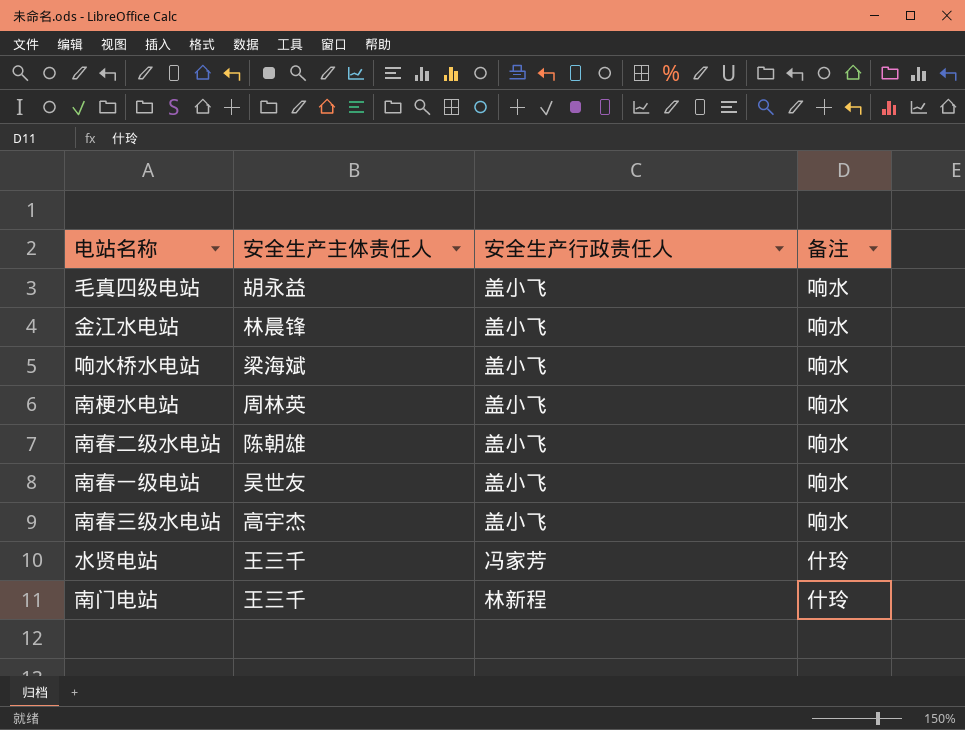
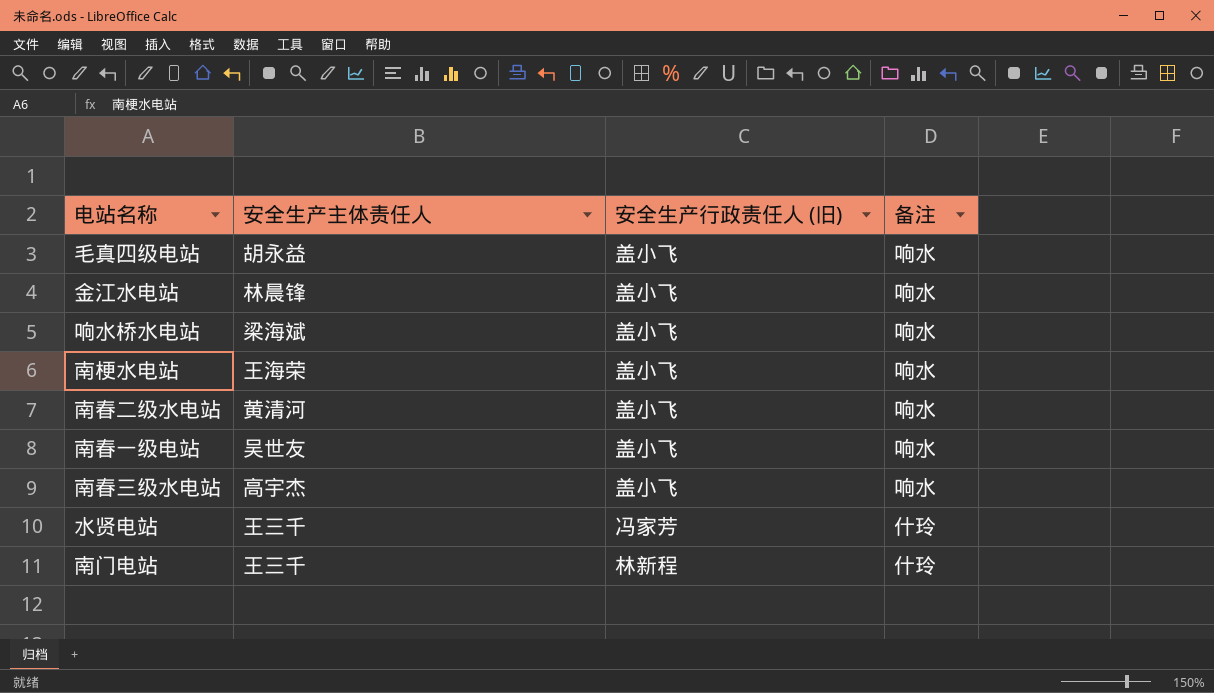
column name: 安全生产行政责任人 -> 安全生产行政责任人 (旧)
南梗水电站 | 安全生产主体责任人: 周林英 -> 王海荣
南春二级水电站 | 安全生产主体责任人: 陈朝雄 -> 黄清河

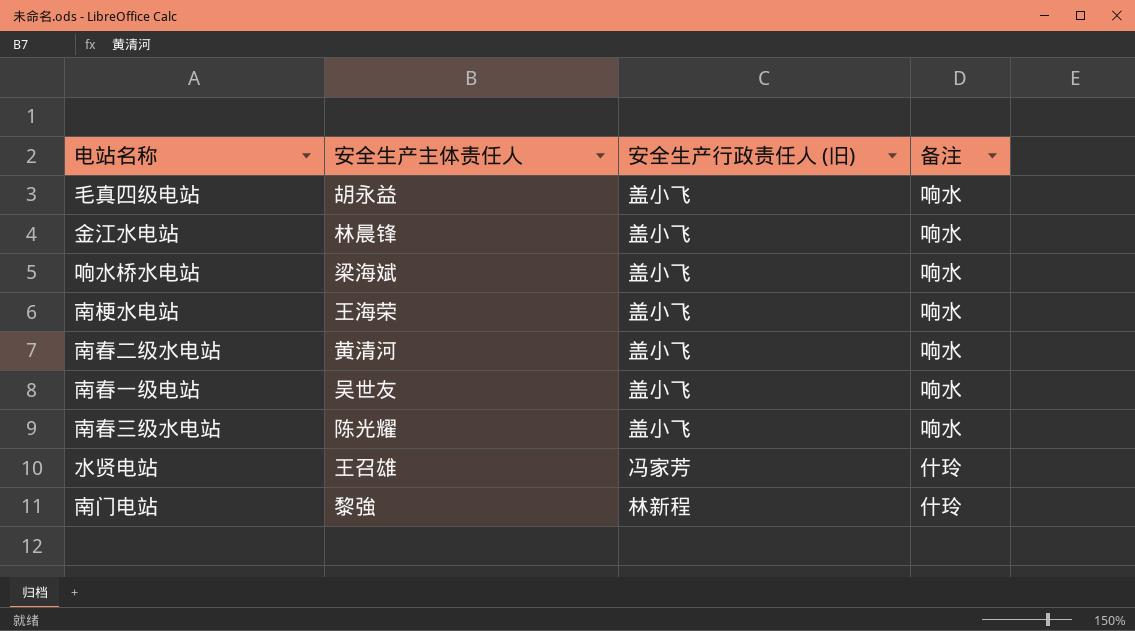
南春三级水电站 | 安全生产主体责任人: 高宇杰 -> 陈光耀
水贤电站 | 安全生产主体责任人: 王三千 -> 王召雄
南门电站 | 安全生产主体责任人: 王三千 -> 黎強

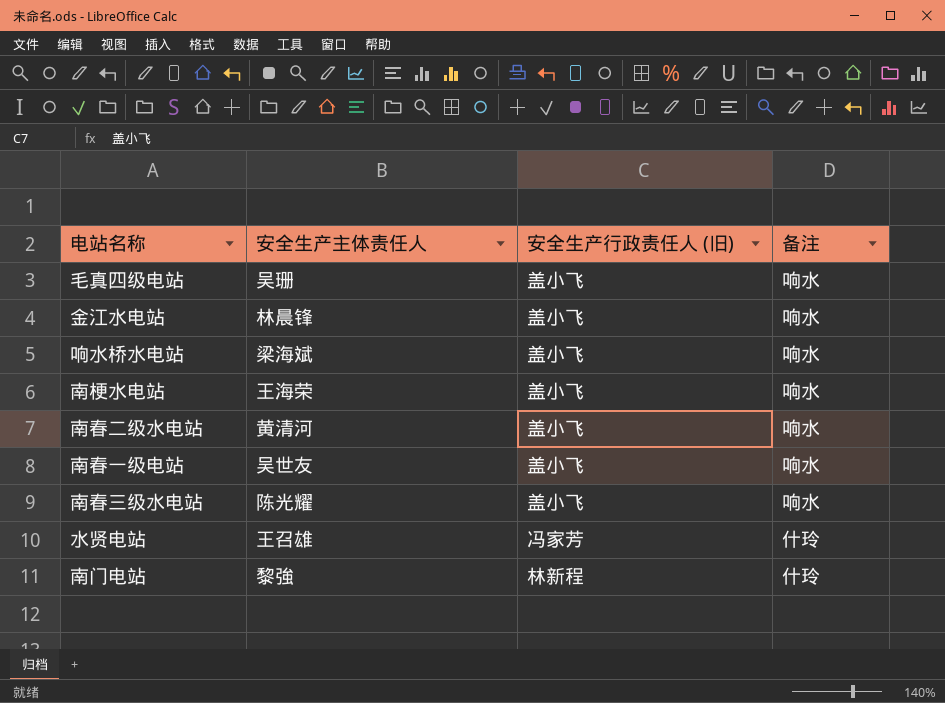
毛真四级电站 | 安全生产主体责任人: 胡永益 -> 吴珊

